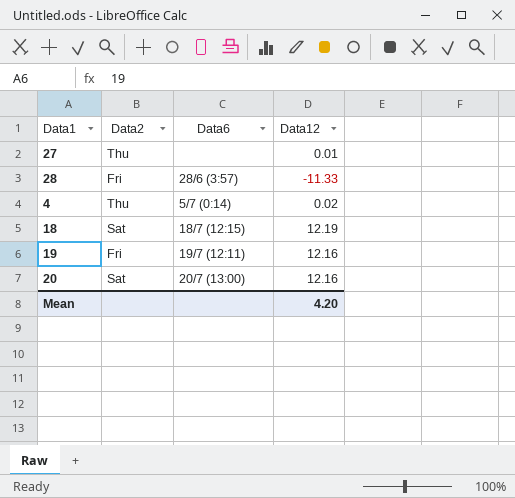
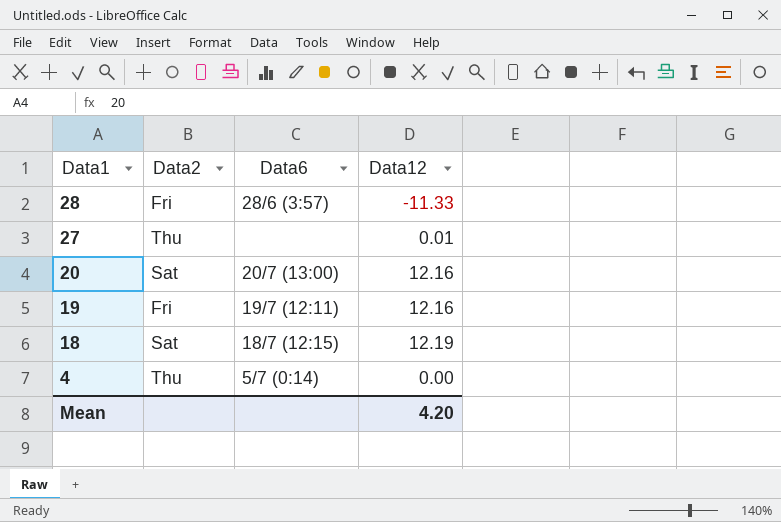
row order: none -> Data1 descending
4 | Data12: 0.02 -> 0.00

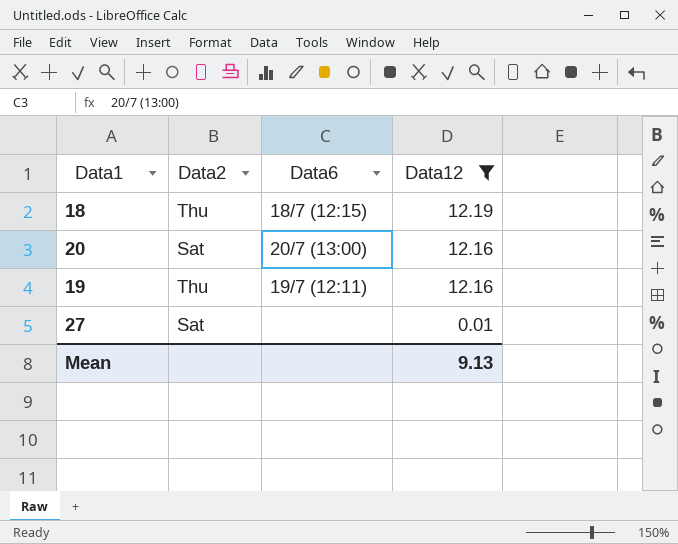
filter: none -> Data12 >= 0.01
row order: Data1 descending -> Data12 descending
18 | Data2: Sat -> Thu
19 | Data2: Fri -> Thu
27 | Data2: Thu -> Sat
Mean | Data12: 4.20 -> 9.13

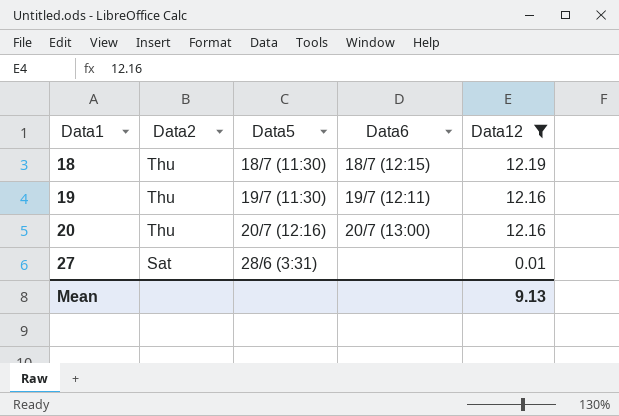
row order: Data12 descending -> Data1 ascending
column Data5 | position: none -> 3
20 | Data2: Sat -> Thu

